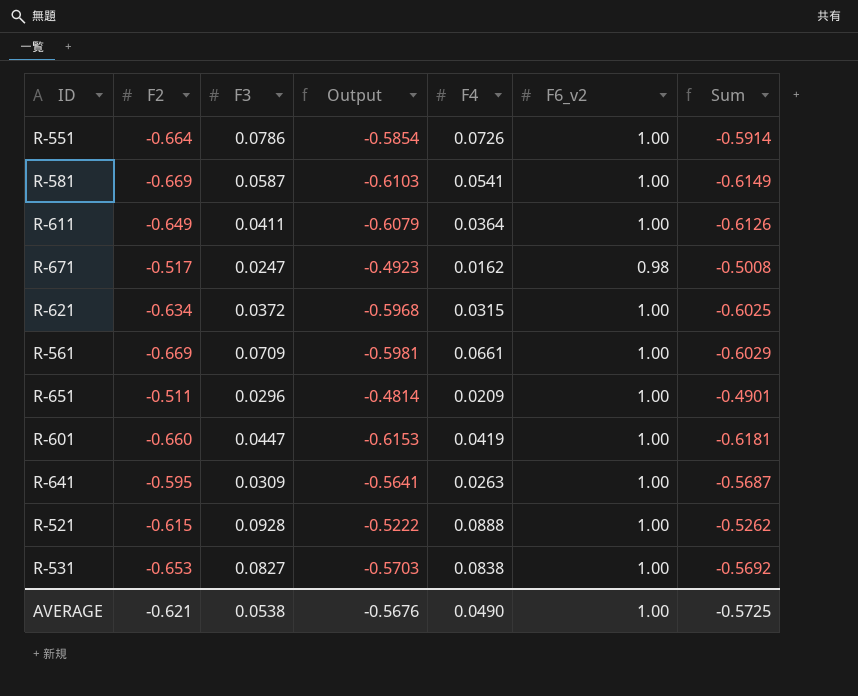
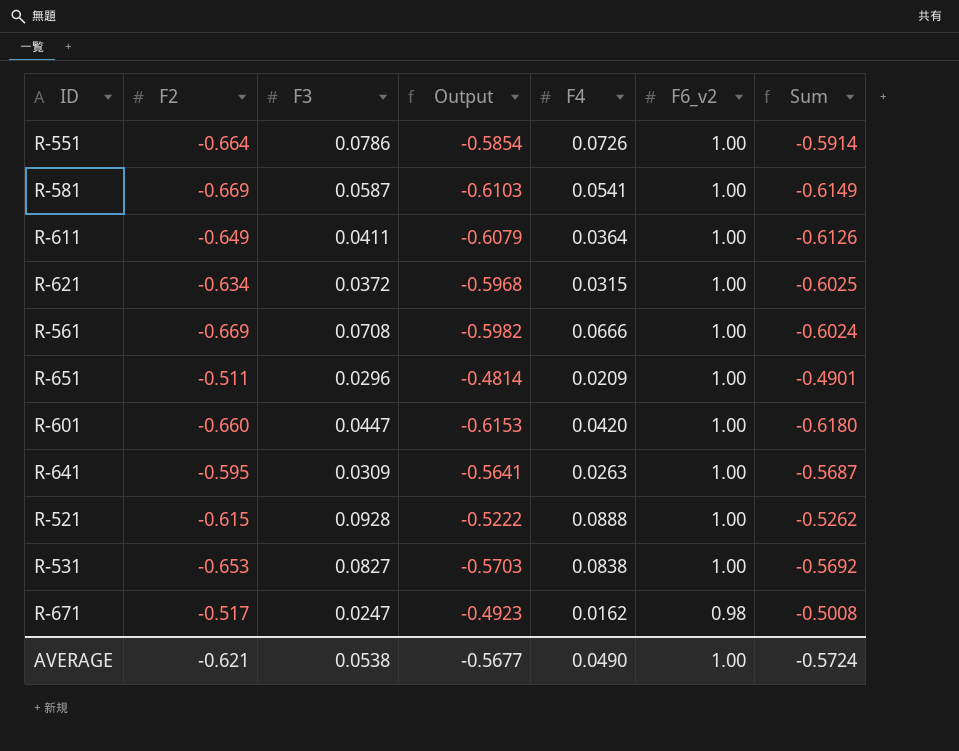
row order: none -> F6_v2 descending
R-561 | F3: 0.0709 -> 0.0708
R-561 | Output: -0.5981 -> -0.5982
R-561 | F4: 0.0661 -> 0.0666
R-561 | Sum: -0.6029 -> -0.6024
R-601 | F4: 0.0419 -> 0.0420
R-601 | Sum: -0.6181 -> -0.6180
AVERAGE | Output: -0.5676 -> -0.5677
AVERAGE | Sum: -0.5725 -> -0.5724

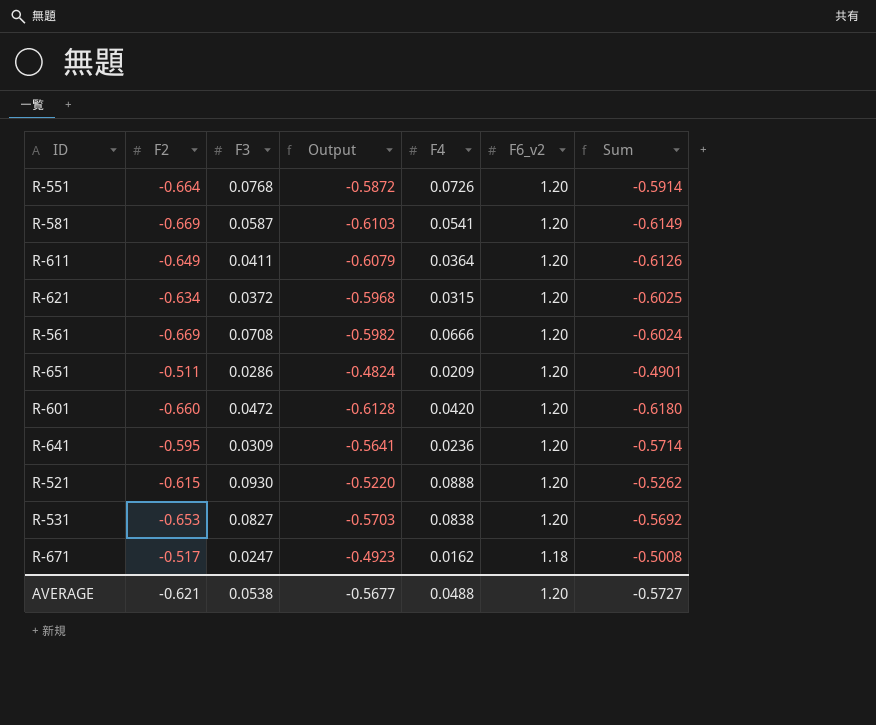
R-551 | F3: 0.0786 -> 0.0768
R-551 | Output: -0.5854 -> -0.5872
R-551 | F6_v2: 1.00 -> 1.20
R-581 | F6_v2: 1.00 -> 1.20
R-611 | F6_v2: 1.00 -> 1.20
R-621 | F6_v2: 1.00 -> 1.20
R-561 | F6_v2: 1.00 -> 1.20
R-651 | F3: 0.0296 -> 0.0286
R-651 | Output: -0.4814 -> -0.4824
R-651 | F6_v2: 1.00 -> 1.20
R-601 | F3: 0.0447 -> 0.0472
R-601 | Output: -0.6153 -> -0.6128
R-601 | F6_v2: 1.00 -> 1.20
R-641 | F4: 0.0263 -> 0.0236
R-641 | F6_v2: 1.00 -> 1.20
R-641 | Sum: -0.5687 -> -0.5714
R-521 | F3: 0.0928 -> 0.0930
R-521 | Output: -0.5222 -> -0.5220
R-521 | F6_v2: 1.00 -> 1.20
R-531 | F6_v2: 1.00 -> 1.20
R-671 | F6_v2: 0.98 -> 1.18
AVERAGE | F4: 0.0490 -> 0.0488
AVERAGE | F6_v2: 1.00 -> 1.20
AVERAGE | Sum: -0.5724 -> -0.5727

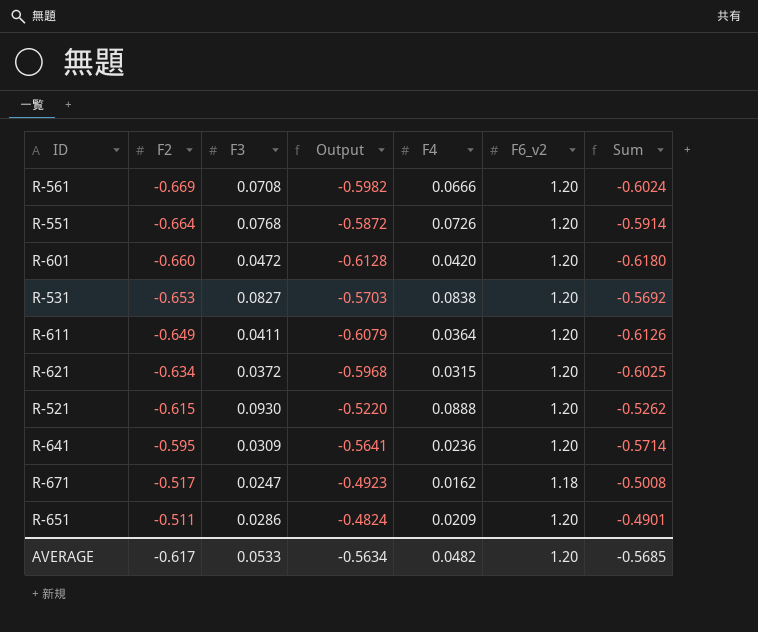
row order: F6_v2 descending -> F2 ascending
row R-581: -0.669 | 0.0587 | -0.6103 | 0.0541 | 1.20 | -0.6149 -> none
AVERAGE | F2: -0.621 -> -0.617
AVERAGE | F3: 0.0538 -> 0.0533
AVERAGE | Output: -0.5677 -> -0.5634
AVERAGE | F4: 0.0488 -> 0.0482
AVERAGE | Sum: -0.5727 -> -0.5685

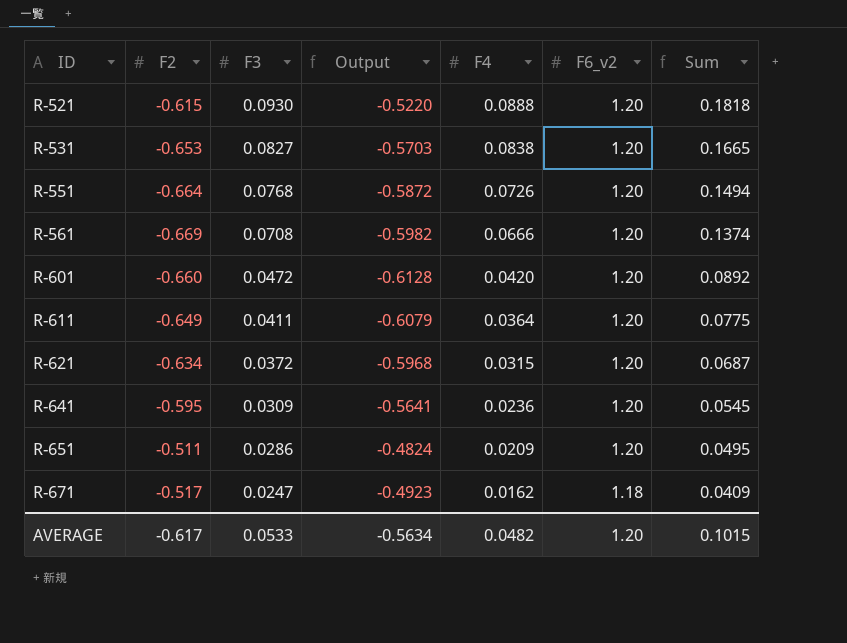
row order: F2 ascending -> ID ascending
column Sum | formula: [F2] + [F4] -> [F3] + [F4]
AVERAGE | Sum: -0.5685 -> 0.1015

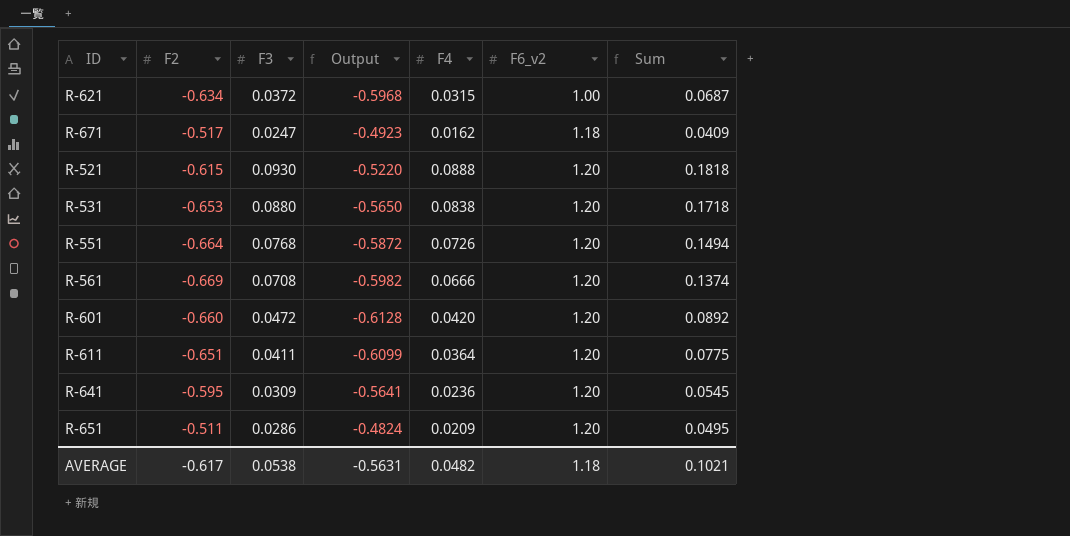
row order: ID ascending -> F6_v2 ascending
R-621 | F6_v2: 1.20 -> 1.00
R-531 | F3: 0.0827 -> 0.0880
R-531 | Output: -0.5703 -> -0.5650
R-531 | Sum: 0.1665 -> 0.1718
R-611 | F2: -0.649 -> -0.651
R-611 | Output: -0.6079 -> -0.6099
AVERAGE | F3: 0.0533 -> 0.0538
AVERAGE | Output: -0.5634 -> -0.5631
AVERAGE | F6_v2: 1.20 -> 1.18
AVERAGE | Sum: 0.1015 -> 0.1021

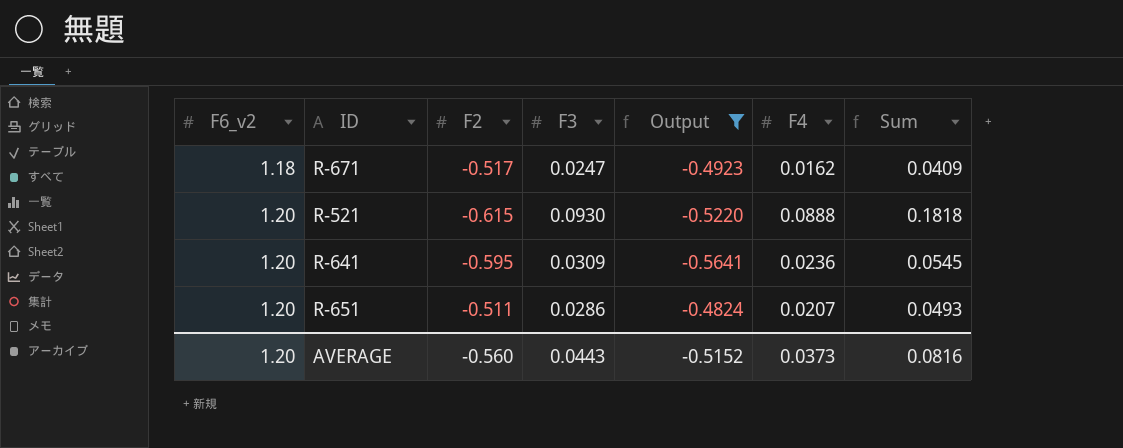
filter: none -> Output >= -0.5641
column F6_v2 | position: 6 -> 1
R-651 | F4: 0.0209 -> 0.0207
R-651 | Sum: 0.0495 -> 0.0493
AVERAGE | F6_v2: 1.18 -> 1.20
AVERAGE | F2: -0.617 -> -0.560
AVERAGE | F3: 0.0538 -> 0.0443
AVERAGE | Output: -0.5631 -> -0.5152
AVERAGE | F4: 0.0482 -> 0.0373
AVERAGE | Sum: 0.1021 -> 0.0816

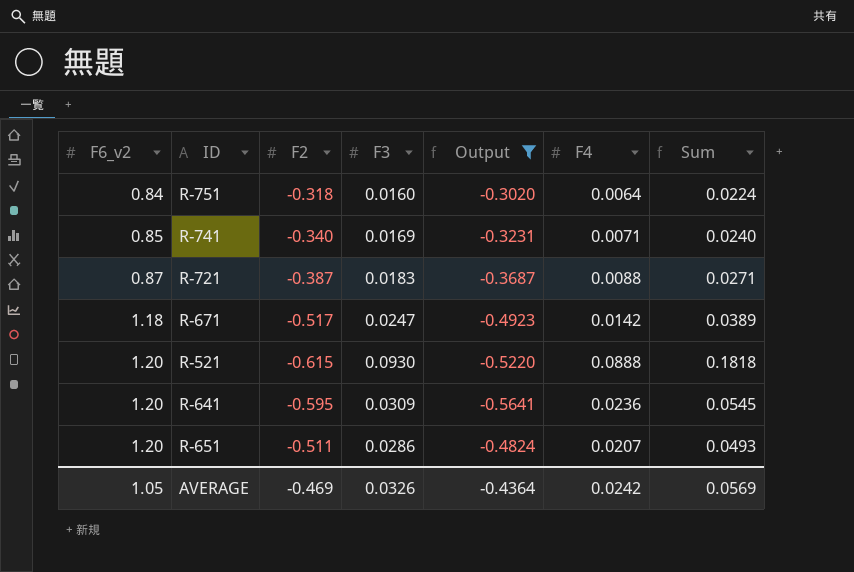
row R-751: none -> 0.84 | -0.318 | 0.0160 | -0.3020 | 0.0064 | 0.0224
row R-741: none -> 0.85 | -0.340 | 0.0169 | -0.3231 | 0.0071 | 0.0240
row R-721: none -> 0.87 | -0.387 | 0.0183 | -0.3687 | 0.0088 | 0.0271
R-671 | F4: 0.0162 -> 0.0142
R-671 | Sum: 0.0409 -> 0.0389
AVERAGE | F6_v2: 1.20 -> 1.05
AVERAGE | F2: -0.560 -> -0.469
AVERAGE | F3: 0.0443 -> 0.0326
AVERAGE | Output: -0.5152 -> -0.4364
AVERAGE | F4: 0.0373 -> 0.0242
AVERAGE | Sum: 0.0816 -> 0.0569

